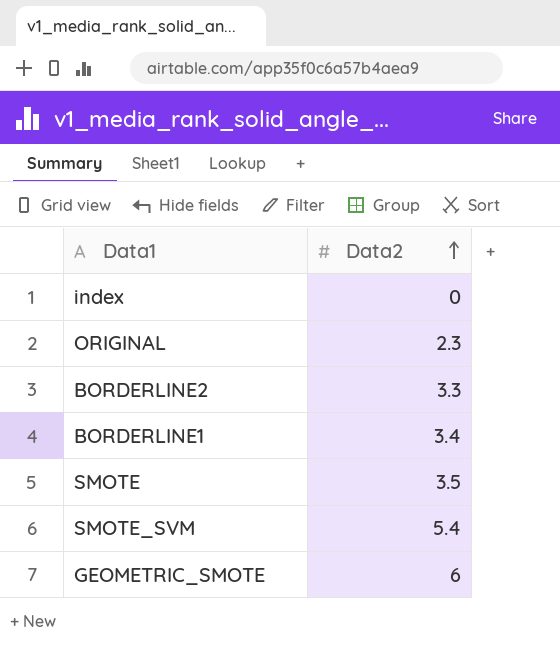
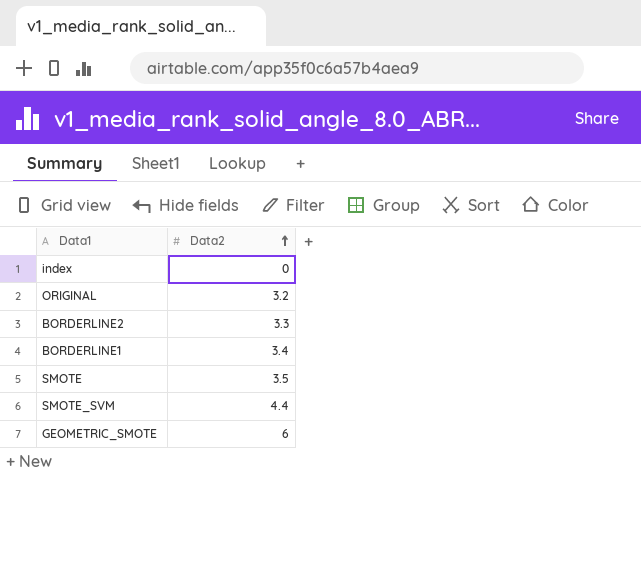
ORIGINAL | Data2: 2.3 -> 3.2
SMOTE_SVM | Data2: 5.4 -> 4.4

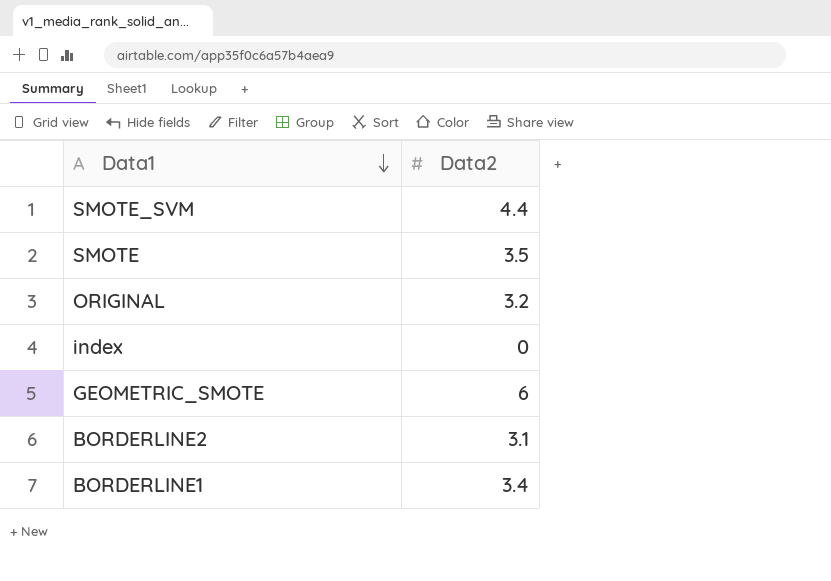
row order: Data2 ascending -> Data1 descending
BORDERLINE2 | Data2: 3.3 -> 3.1

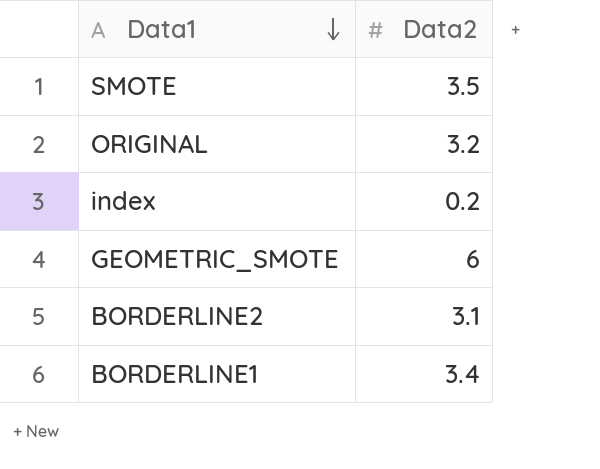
row SMOTE_SVM: 4.4 -> none
index | Data2: 0 -> 0.2

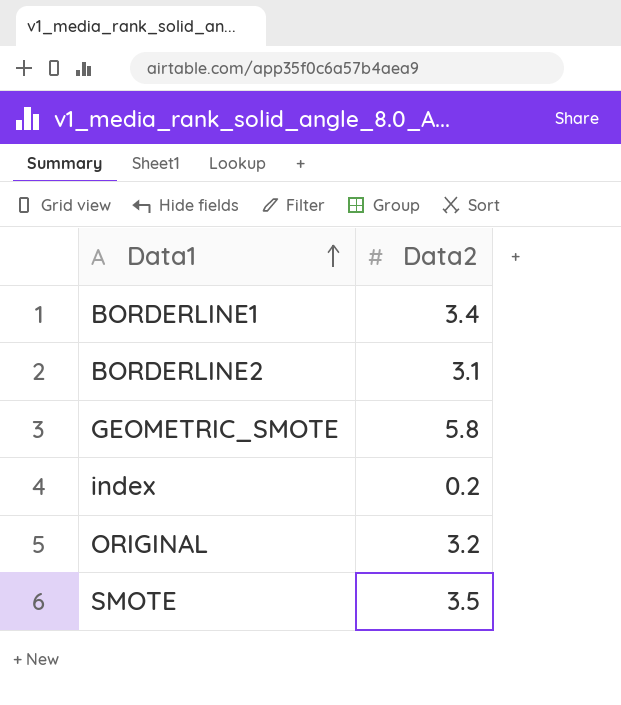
row order: Data1 descending -> Data1 ascending
GEOMETRIC_SMOTE | Data2: 6 -> 5.8

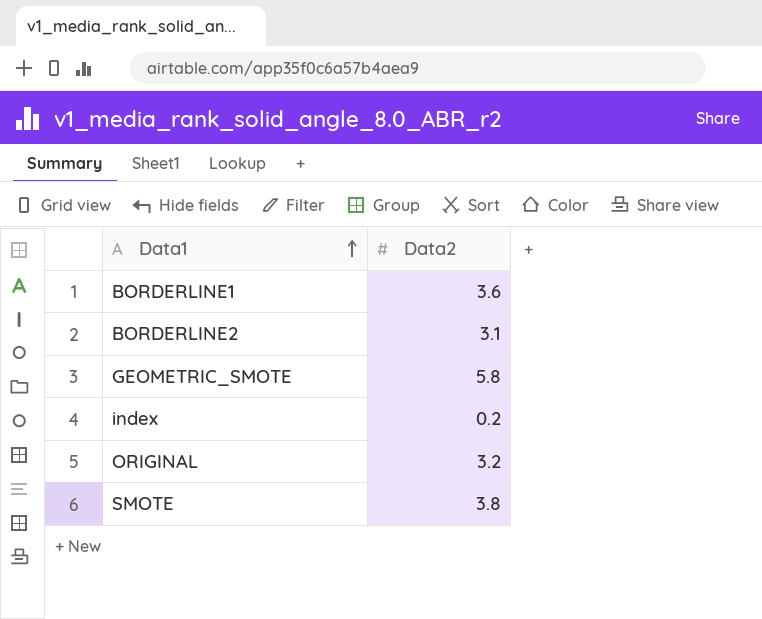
BORDERLINE1 | Data2: 3.4 -> 3.6
SMOTE | Data2: 3.5 -> 3.8

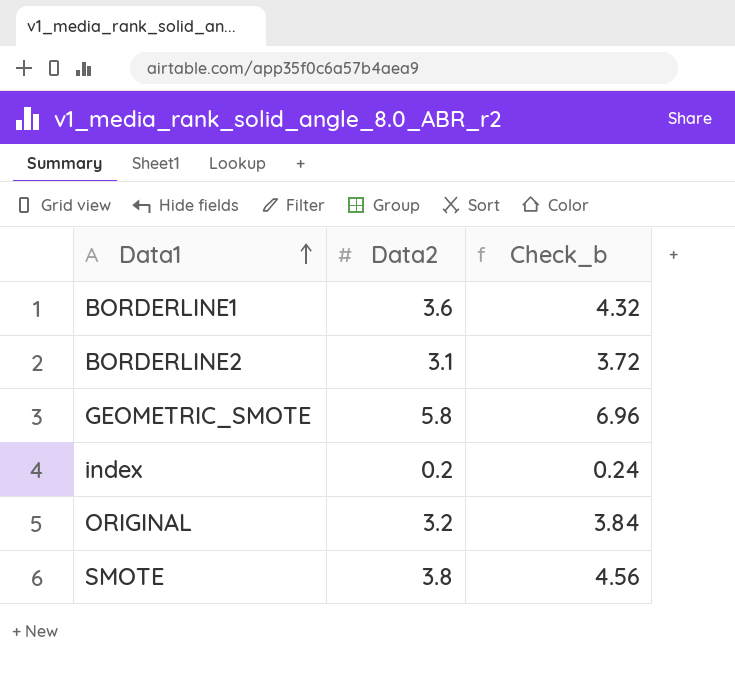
column Check_b | formula: none -> [Data2] * 1.2

